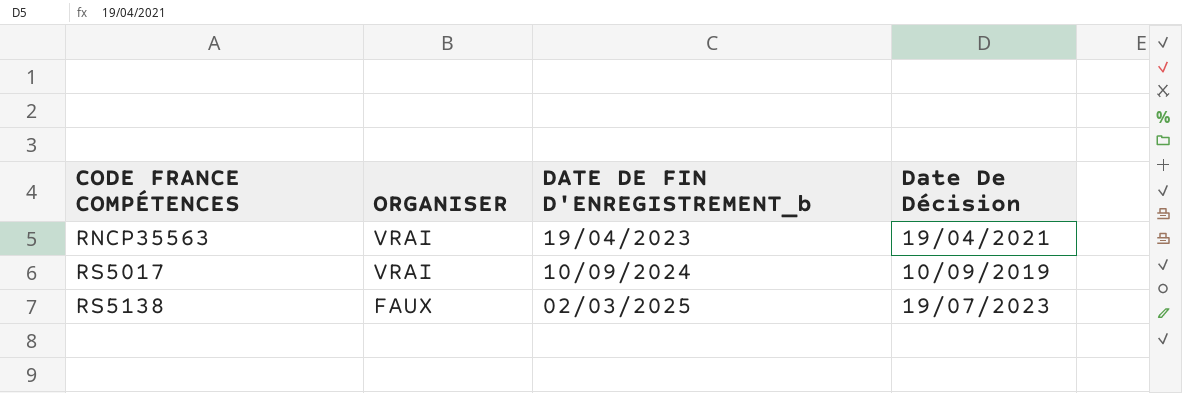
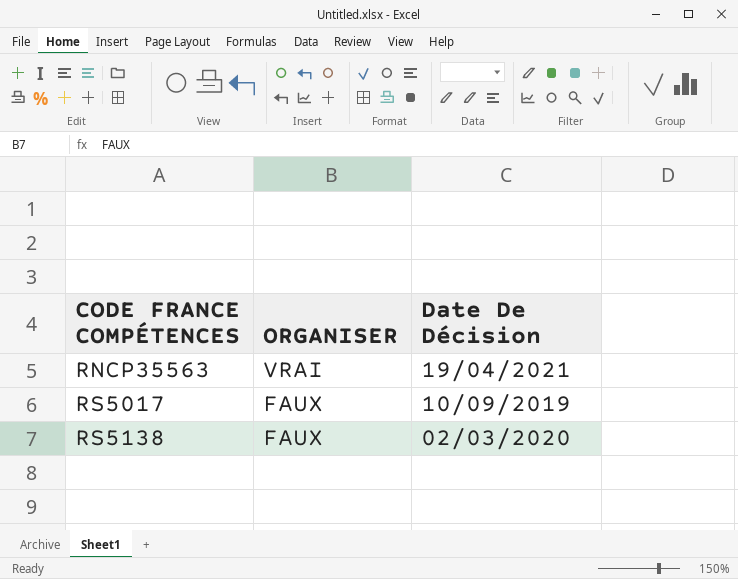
column DATE DE FIN D'ENREGISTREMENT_b | position: 3 -> none
RS5017 | ORGANISER: VRAI -> FAUX
RS5138 | Date De Décision: 19/07/2023 -> 02/03/2020

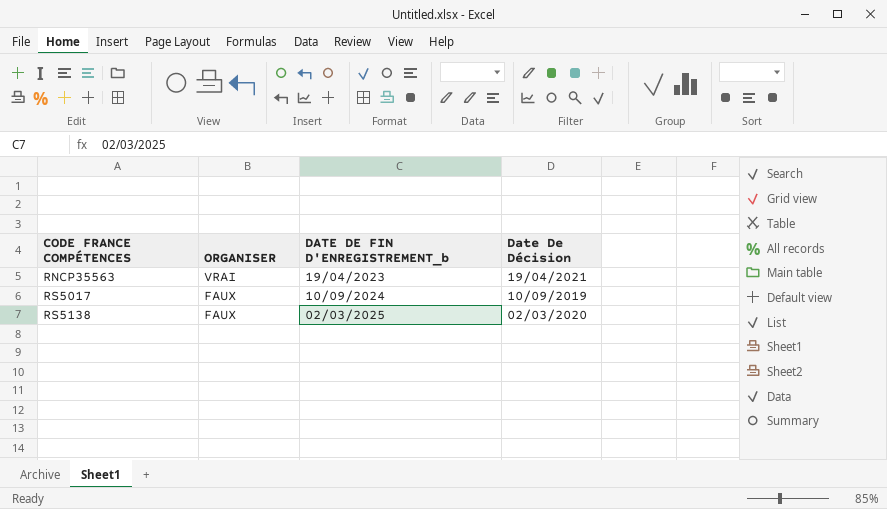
column DATE DE FIN D'ENREGISTREMENT_b | position: none -> 3

